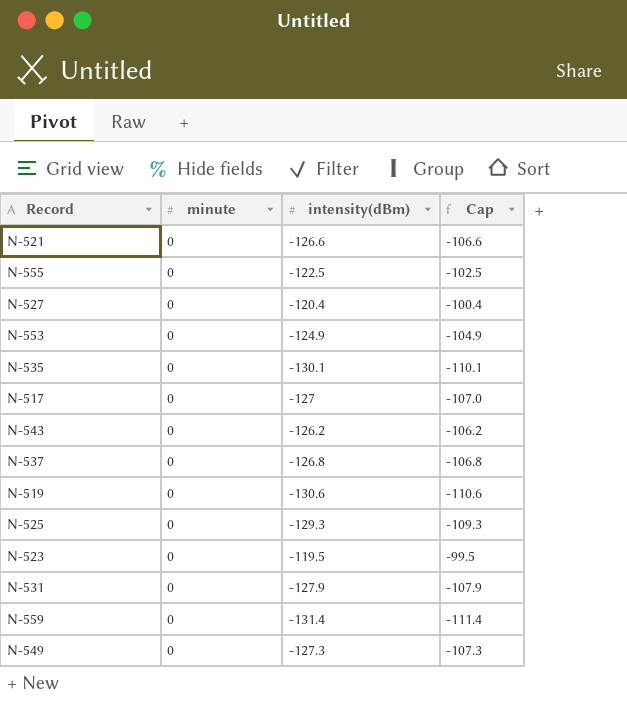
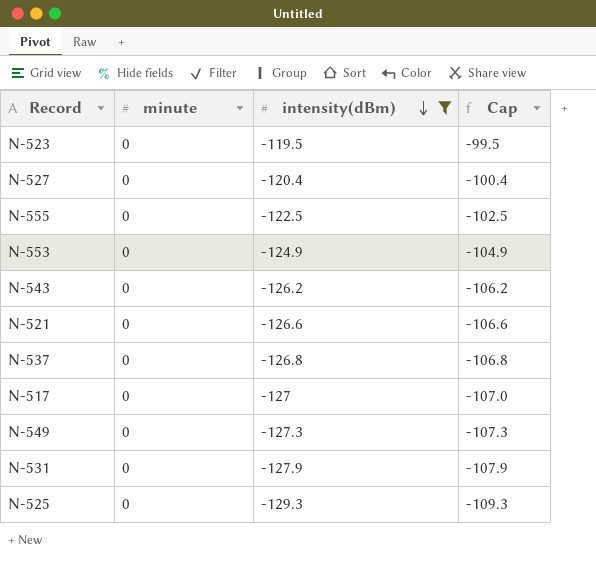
filter: none -> intensity(dBm) >= -129.3
row order: none -> intensity(dBm) descending

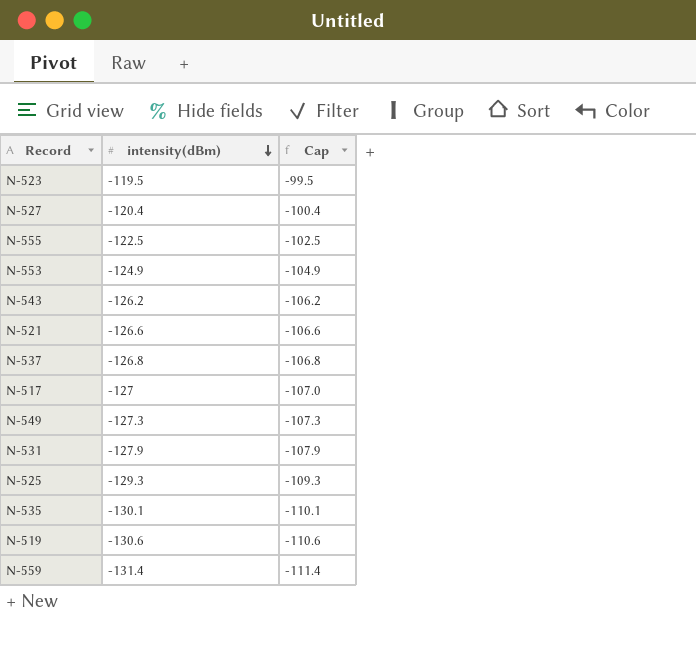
filter: intensity(dBm) >= -129.3 -> none
column minute | position: 2 -> none

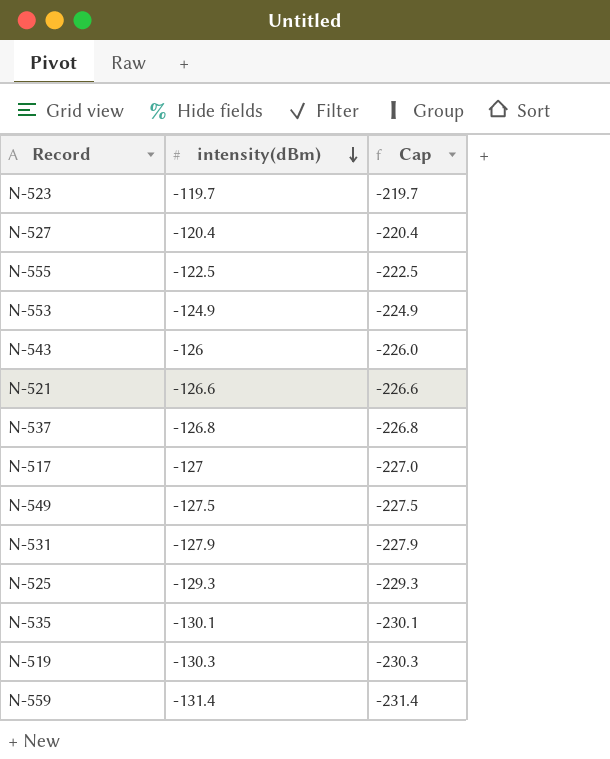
column Cap | formula: [intensity(dBm)] + 20 -> [intensity(dBm)] - 100
N-523 | intensity(dBm): -119.5 -> -119.7
N-543 | intensity(dBm): -126.2 -> -126
N-549 | intensity(dBm): -127.3 -> -127.5
N-519 | intensity(dBm): -130.6 -> -130.3

